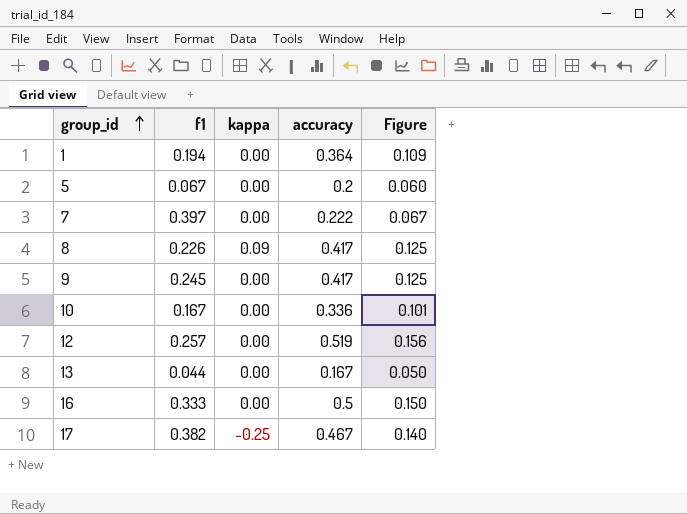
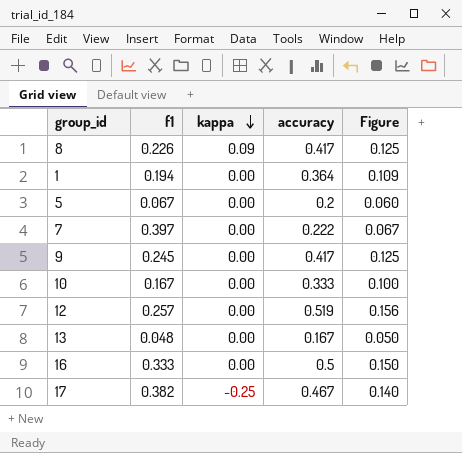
row order: group_id ascending -> kappa descending
10 | accuracy: 0.336 -> 0.333
10 | Figure: 0.101 -> 0.100
13 | f1: 0.044 -> 0.048

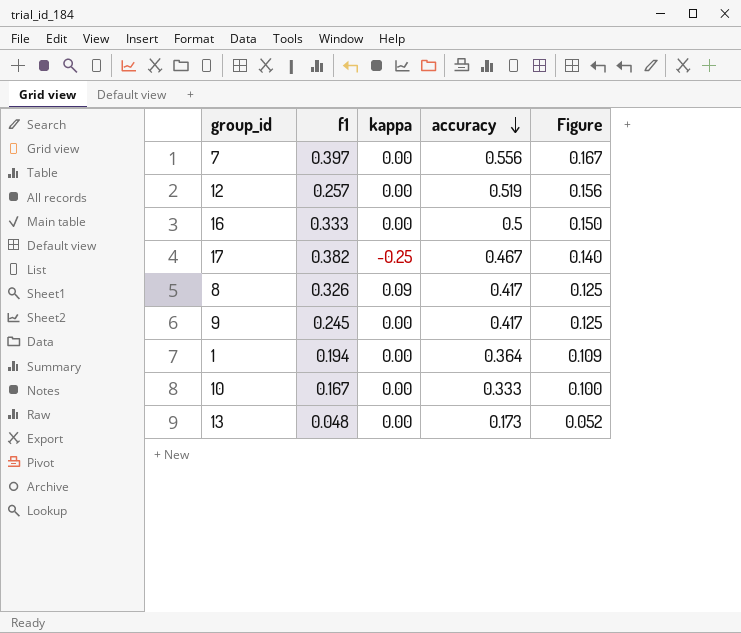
row order: kappa descending -> accuracy descending
row 5: 0.067 | 0.00 | 0.2 | 0.060 -> none
7 | accuracy: 0.222 -> 0.556
7 | Figure: 0.067 -> 0.167
8 | f1: 0.226 -> 0.326
13 | accuracy: 0.167 -> 0.173
13 | Figure: 0.050 -> 0.052

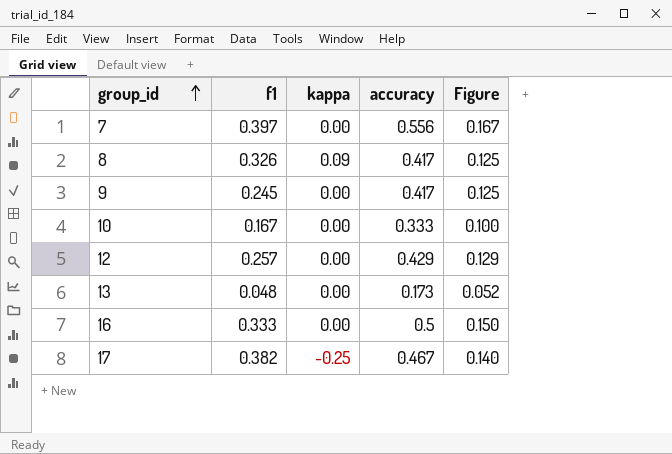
row order: accuracy descending -> group_id ascending
row 1: 0.194 | 0.00 | 0.364 | 0.109 -> none
12 | accuracy: 0.519 -> 0.429
12 | Figure: 0.156 -> 0.129

